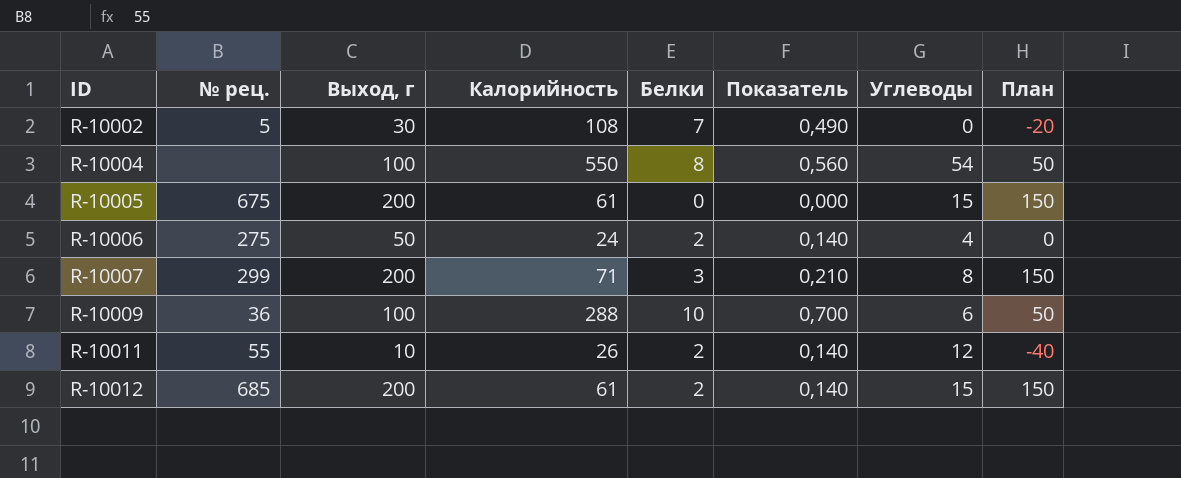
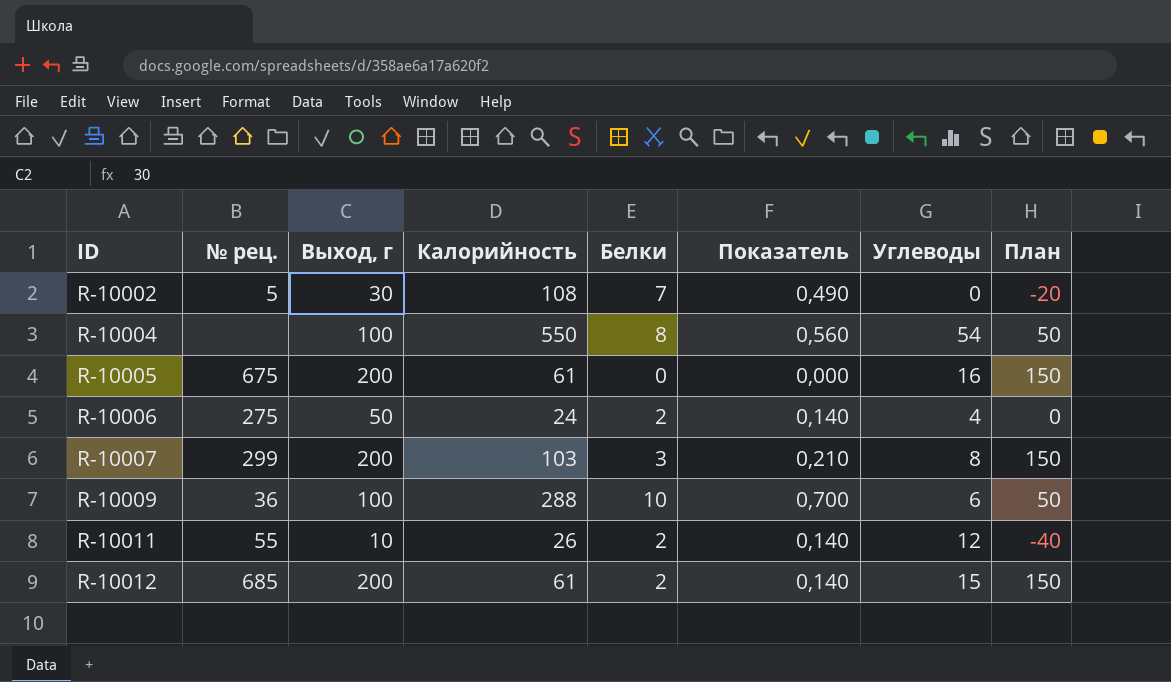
R-10005 | Углеводы: 15 -> 16
R-10007 | Калорийность: 71 -> 103

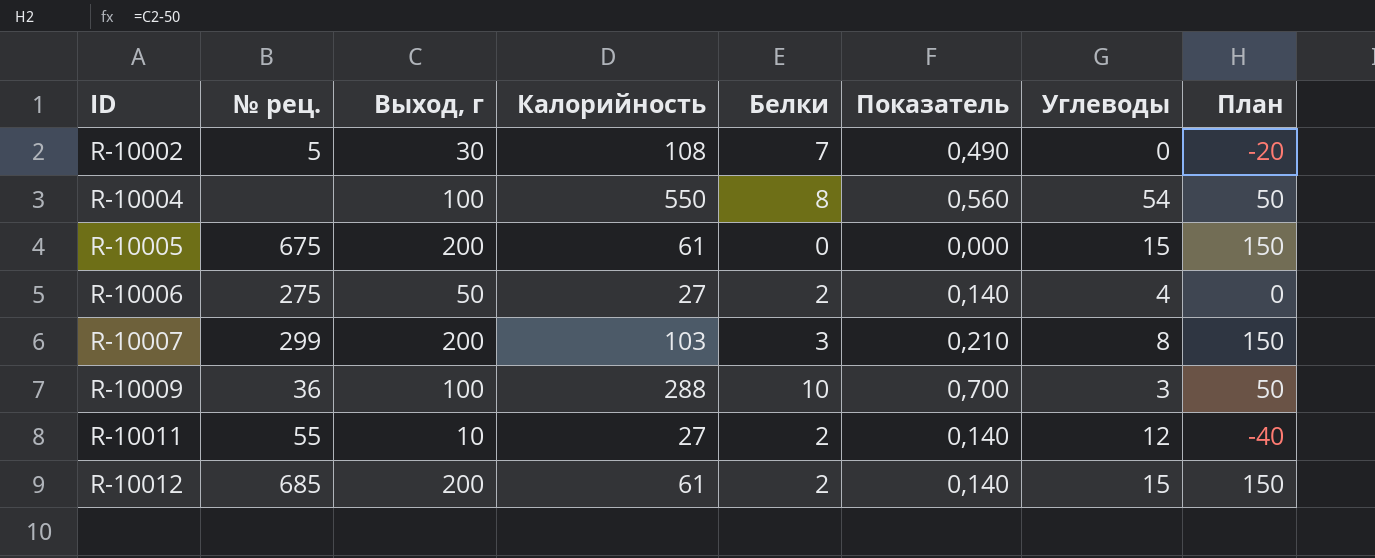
R-10005 | Углеводы: 16 -> 15
R-10006 | Калорийность: 24 -> 27
R-10009 | Углеводы: 6 -> 3
R-10011 | Калорийность: 26 -> 27

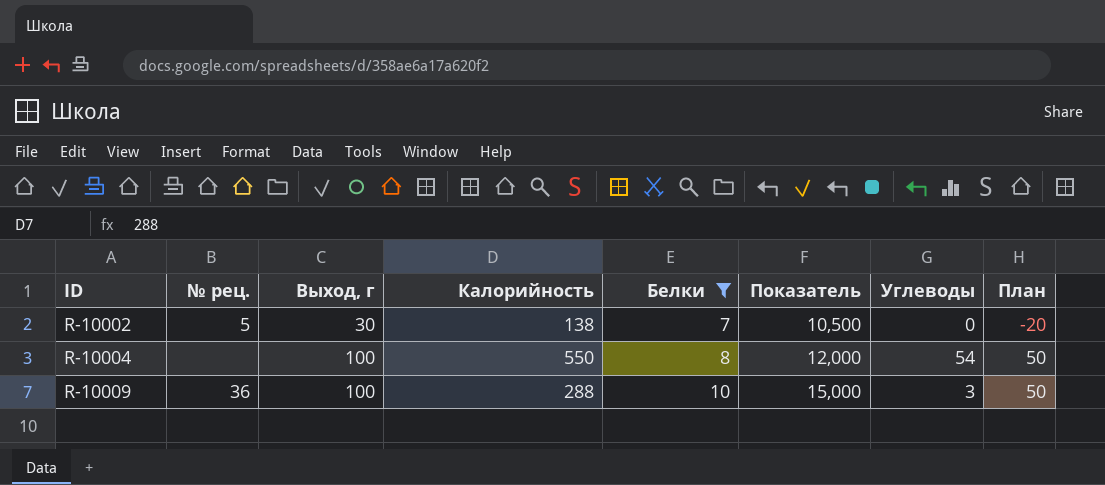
filter: none -> Белки >= 7
column Показатель | formula: [Белки] * 0,07 -> [Белки] * 1,5
R-10002 | Калорийность: 108 -> 138

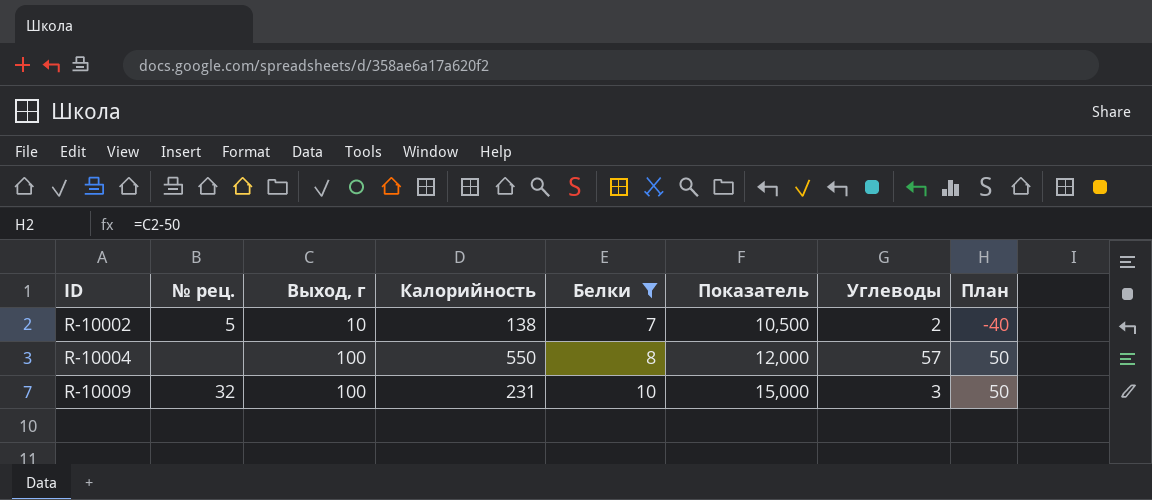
R-10002 | Выход, г: 30 -> 10
R-10002 | Углеводы: 0 -> 2
R-10002 | План: -20 -> -40
R-10004 | Углеводы: 54 -> 57
R-10009 | № рец.: 36 -> 32
R-10009 | Калорийность: 288 -> 231

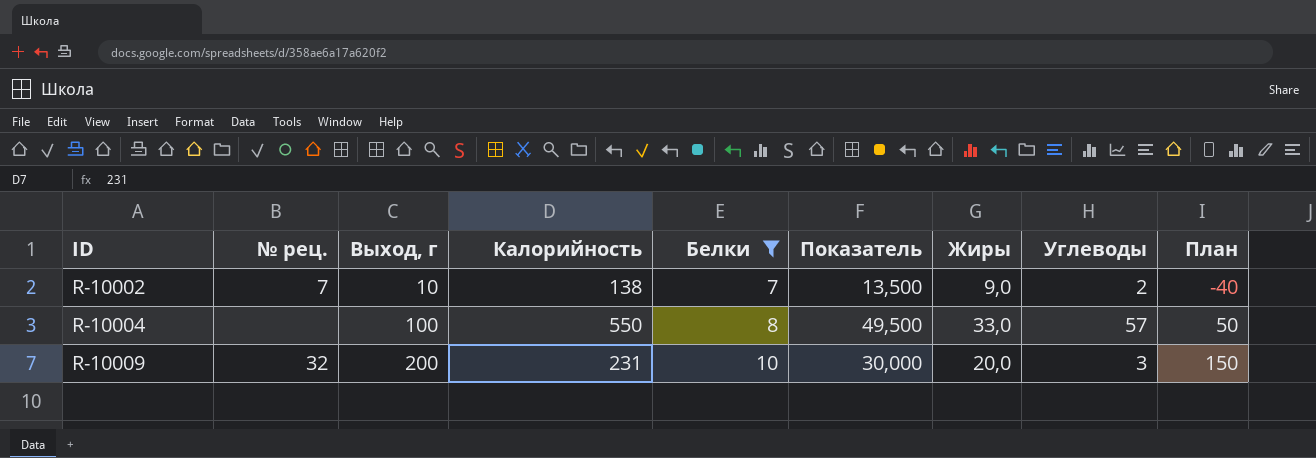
column Показатель | formula: [Белки] * 1,5 -> [Жиры] * 1,5
column Жиры | position: none -> 7
R-10002 | № рец.: 5 -> 7
R-10009 | Выход, г: 100 -> 200
R-10009 | План: 50 -> 150

